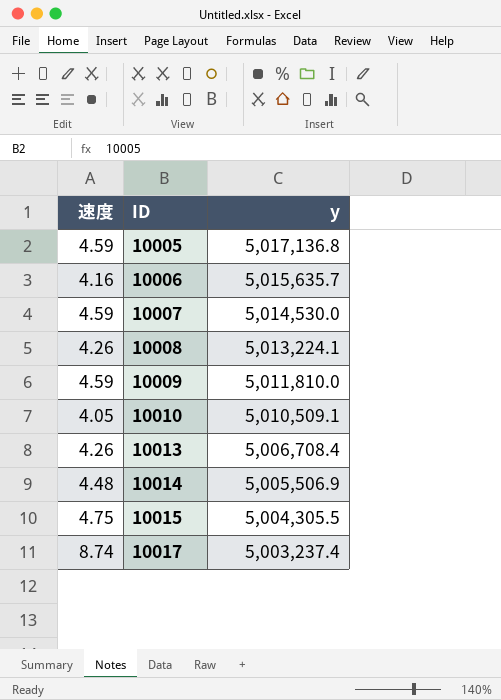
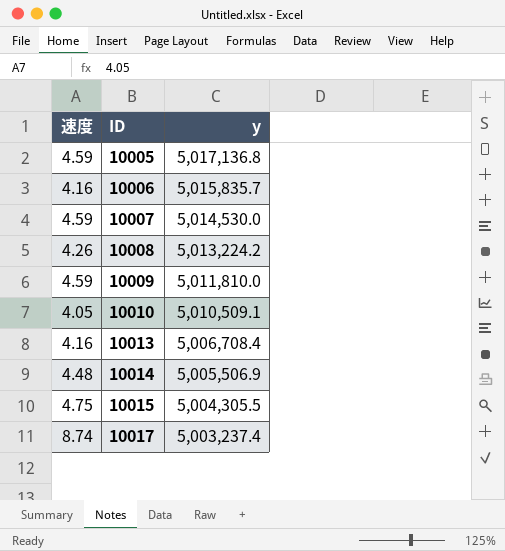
10006 | y: 5,015,635.7 -> 5,015,835.7
10008 | y: 5,013,224.1 -> 5,013,224.2
10013 | 速度: 4.26 -> 4.16

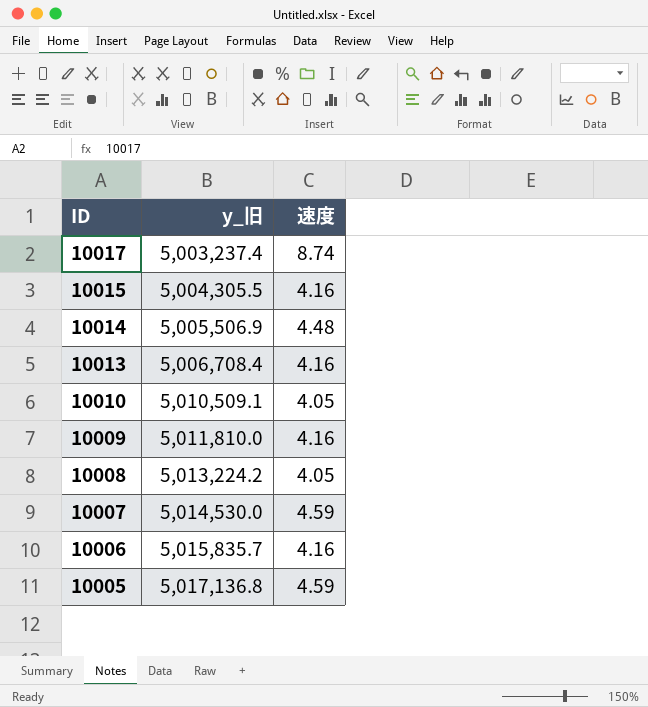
row order: ID ascending -> ID descending
column name: y -> y_旧
column 速度 | position: 1 -> 3
10015 | 速度: 4.75 -> 4.16
10009 | 速度: 4.59 -> 4.16
10008 | 速度: 4.26 -> 4.05

